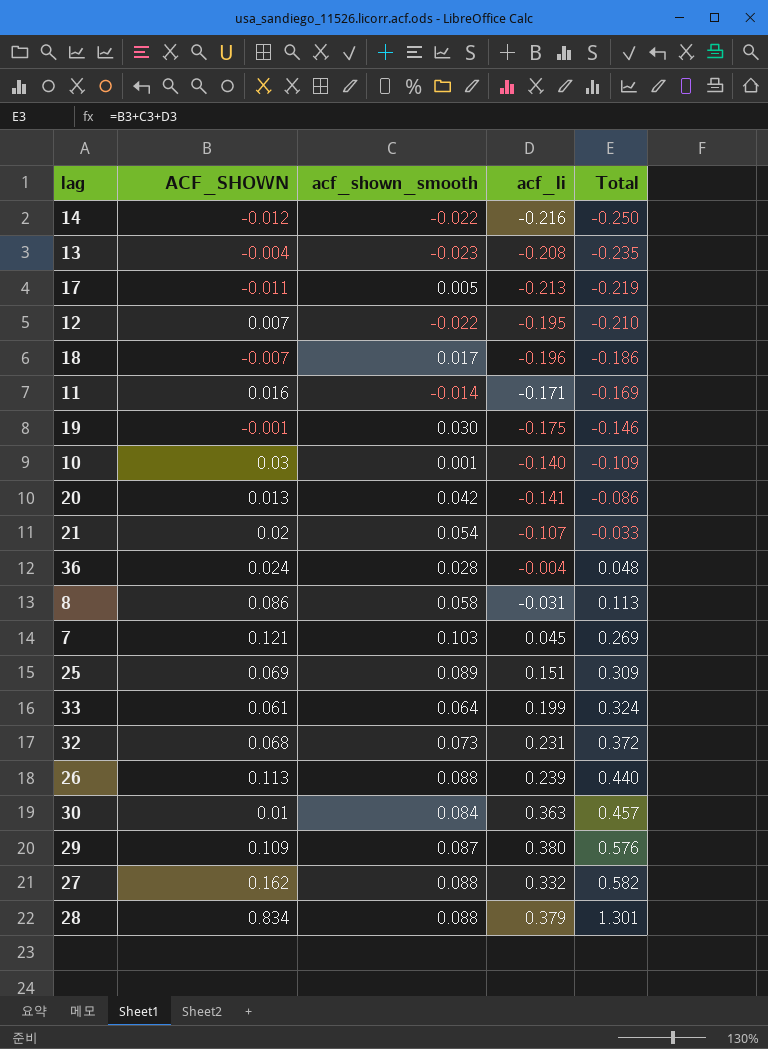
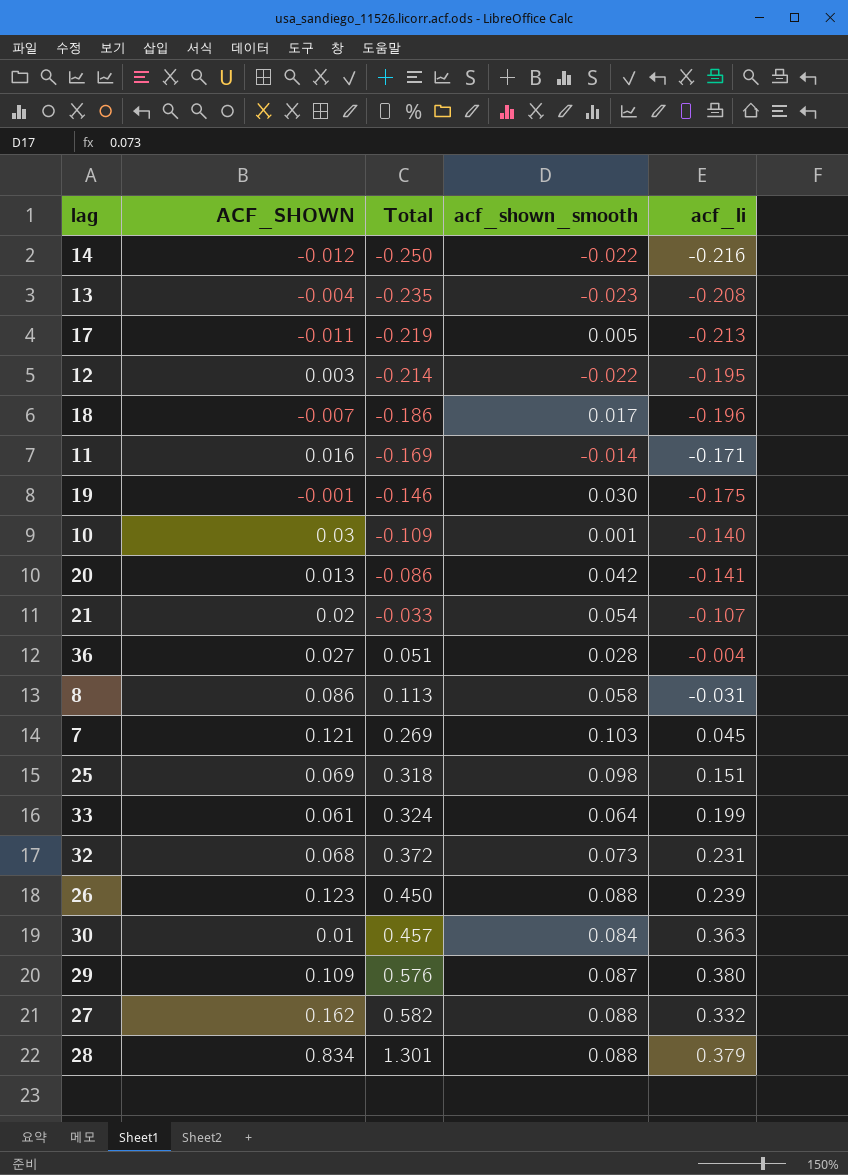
column Total | position: 5 -> 3
12 | ACF_SHOWN: 0.007 -> 0.003
12 | Total: -0.210 -> -0.214
36 | ACF_SHOWN: 0.024 -> 0.027
36 | Total: 0.048 -> 0.051
25 | Total: 0.309 -> 0.318
25 | acf_shown_smooth: 0.089 -> 0.098
26 | ACF_SHOWN: 0.113 -> 0.123
26 | Total: 0.440 -> 0.450

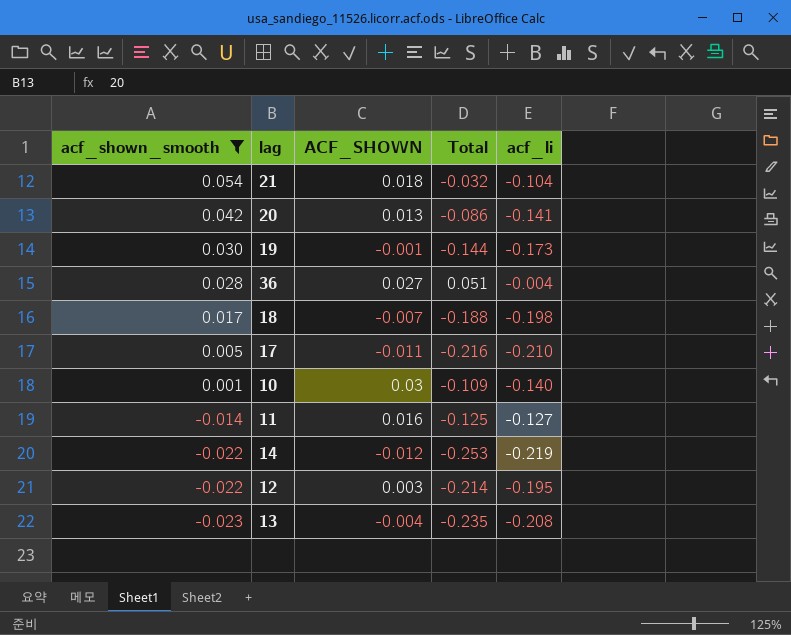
filter: none -> acf_shown_smooth <= 0.054
row order: Total ascending -> acf_shown_smooth descending
column acf_shown_smooth | position: 4 -> 1
21 | ACF_SHOWN: 0.02 -> 0.018
21 | Total: -0.033 -> -0.032
21 | acf_li: -0.107 -> -0.104
19 | Total: -0.146 -> -0.144
19 | acf_li: -0.175 -> -0.173
18 | Total: -0.186 -> -0.188
18 | acf_li: -0.196 -> -0.198
17 | Total: -0.219 -> -0.216
17 | acf_li: -0.213 -> -0.210
11 | Total: -0.169 -> -0.125
11 | acf_li: -0.171 -> -0.127
14 | Total: -0.250 -> -0.253
14 | acf_li: -0.216 -> -0.219

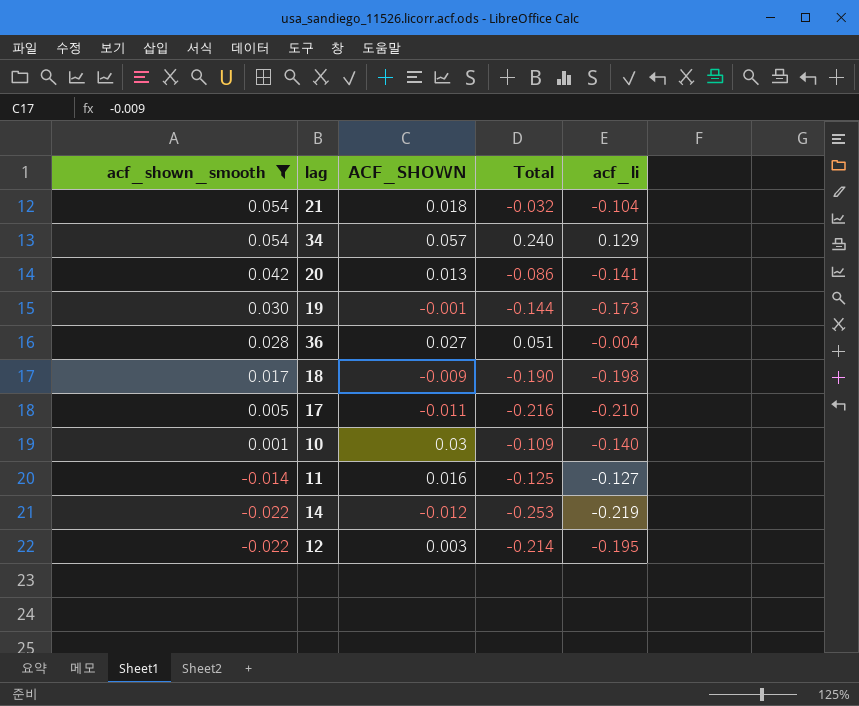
row 13: -0.023 | -0.004 | -0.235 | -0.208 -> none
row 34: none -> 0.054 | 0.057 | 0.240 | 0.129
18 | ACF_SHOWN: -0.007 -> -0.009
18 | Total: -0.188 -> -0.190

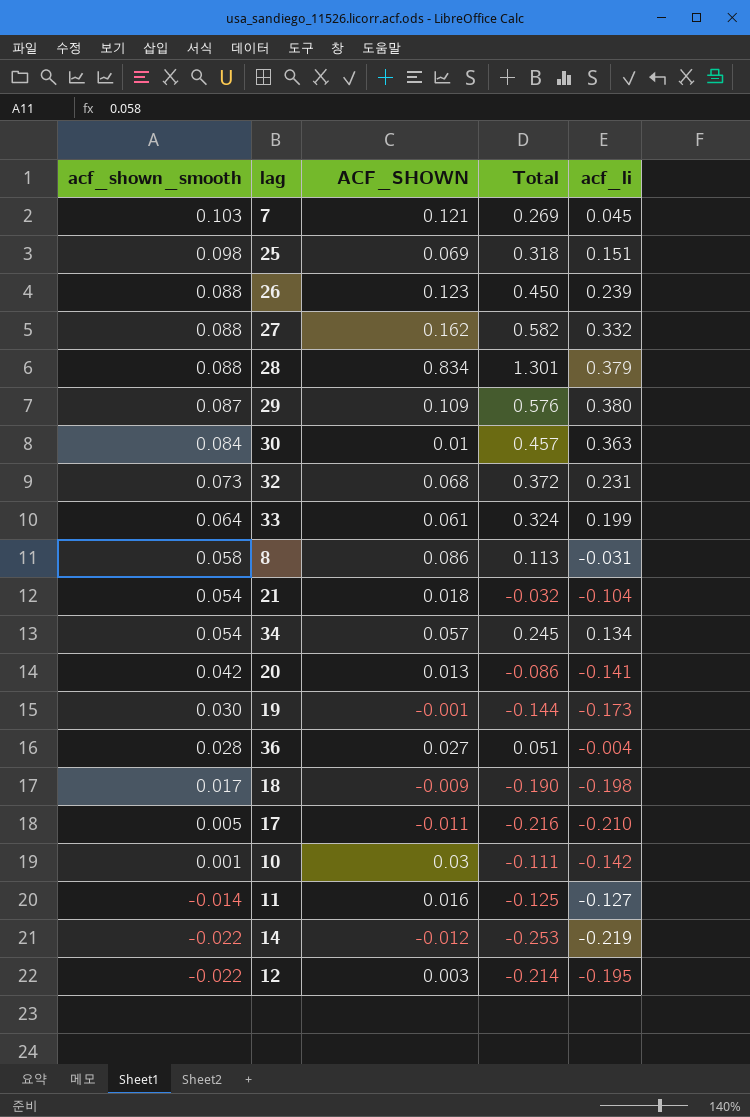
filter: acf_shown_smooth <= 0.054 -> none
34 | Total: 0.240 -> 0.245
34 | acf_li: 0.129 -> 0.134
10 | Total: -0.109 -> -0.111
10 | acf_li: -0.140 -> -0.142

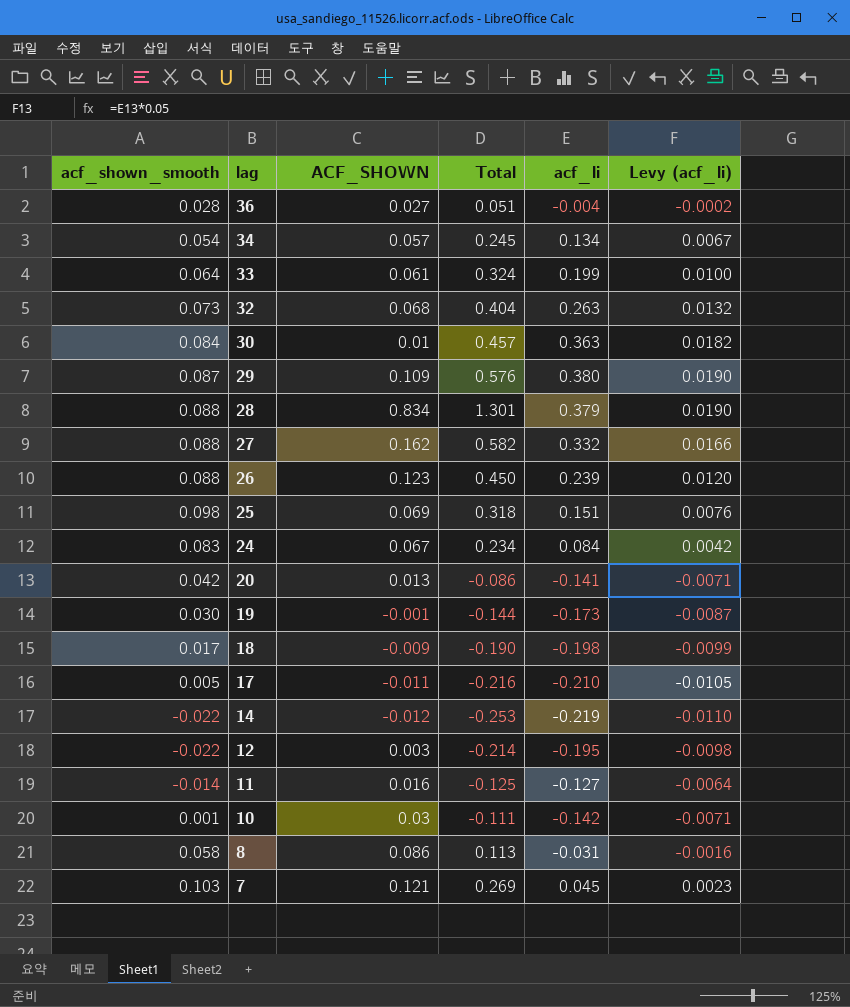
row order: acf_shown_smooth descending -> lag descending
column Levy (acf_li) | formula: none -> [acf_li] * 0.05
row 21: 0.054 | 0.018 | -0.032 | -0.104 -> none
32 | Total: 0.372 -> 0.404
32 | acf_li: 0.231 -> 0.263
row 24: none -> 0.083 | 0.067 | 0.234 | 0.084 | 0.0042

